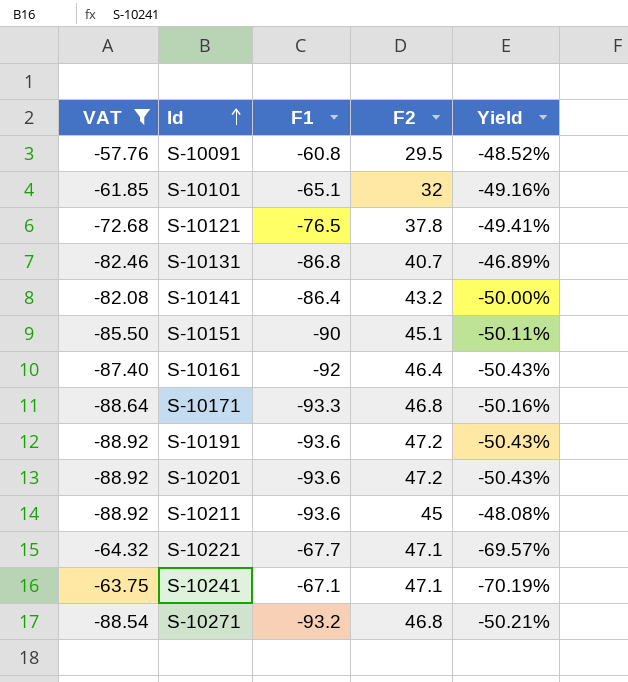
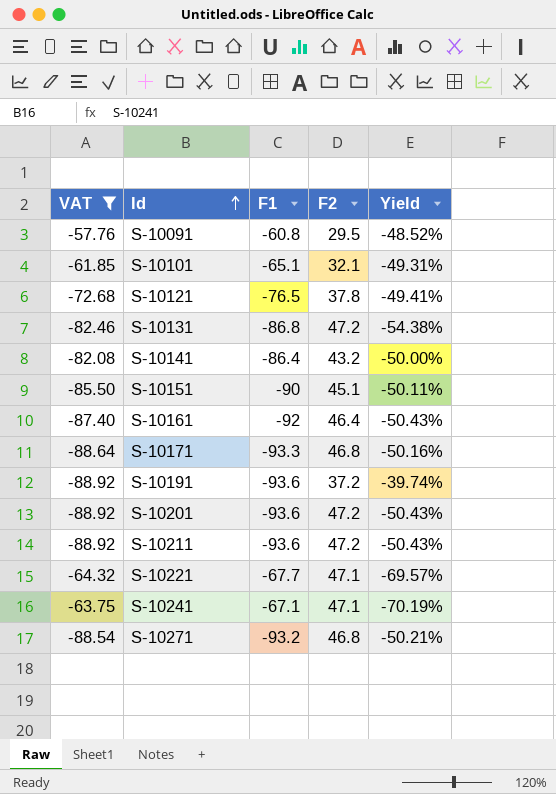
S-10101 | F2: 32 -> 32.1
S-10101 | Yield: -49.16% -> -49.31%
S-10131 | F2: 40.7 -> 47.2
S-10131 | Yield: -46.89% -> -54.38%
S-10191 | F2: 47.2 -> 37.2
S-10191 | Yield: -50.43% -> -39.74%
S-10211 | F2: 45 -> 47.2
S-10211 | Yield: -48.08% -> -50.43%

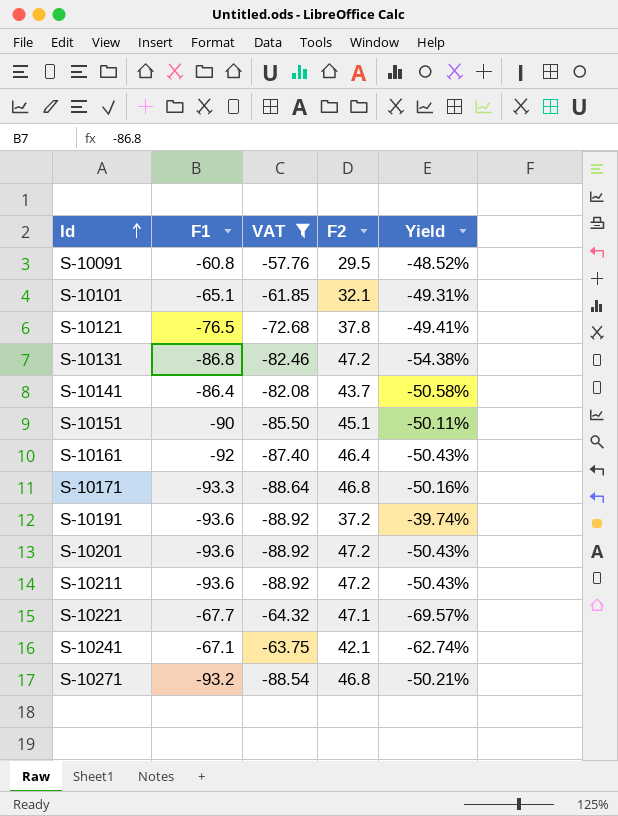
column VAT | position: 1 -> 3
S-10141 | F2: 43.2 -> 43.7
S-10141 | Yield: -50.00% -> -50.58%
S-10241 | F2: 47.1 -> 42.1
S-10241 | Yield: -70.19% -> -62.74%

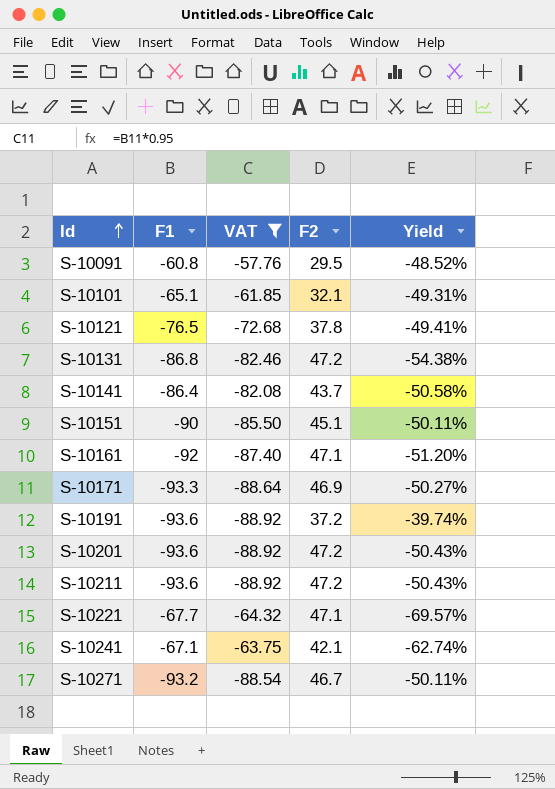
S-10161 | F2: 46.4 -> 47.1
S-10161 | Yield: -50.43% -> -51.20%
S-10171 | F2: 46.8 -> 46.9
S-10171 | Yield: -50.16% -> -50.27%
S-10271 | F2: 46.8 -> 46.7
S-10271 | Yield: -50.21% -> -50.11%

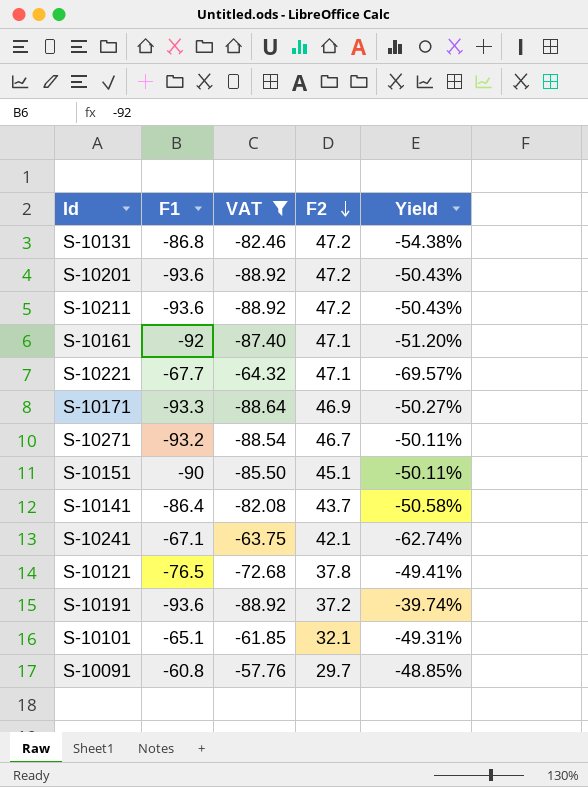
row order: Id ascending -> F2 descending
S-10091 | F2: 29.5 -> 29.7
S-10091 | Yield: -48.52% -> -48.85%

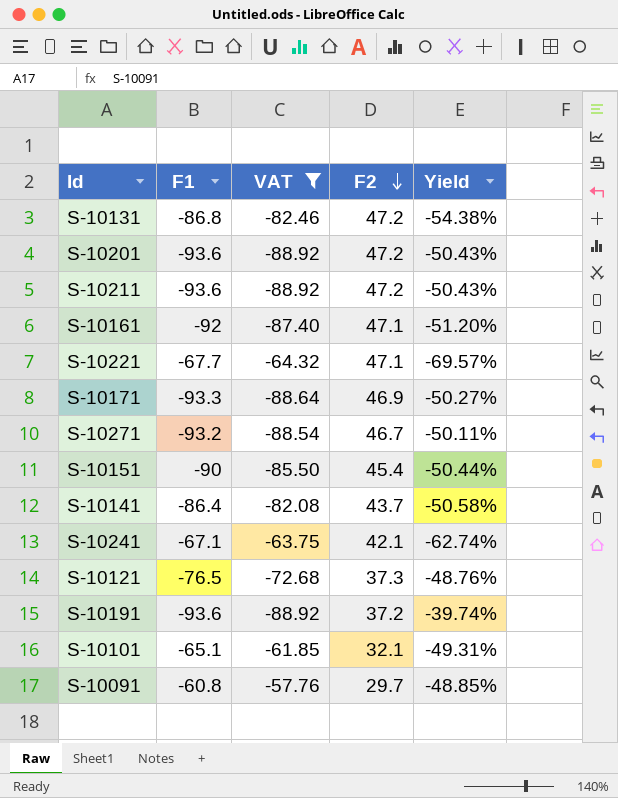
S-10151 | F2: 45.1 -> 45.4
S-10151 | Yield: -50.11% -> -50.44%
S-10121 | F2: 37.8 -> 37.3
S-10121 | Yield: -49.41% -> -48.76%

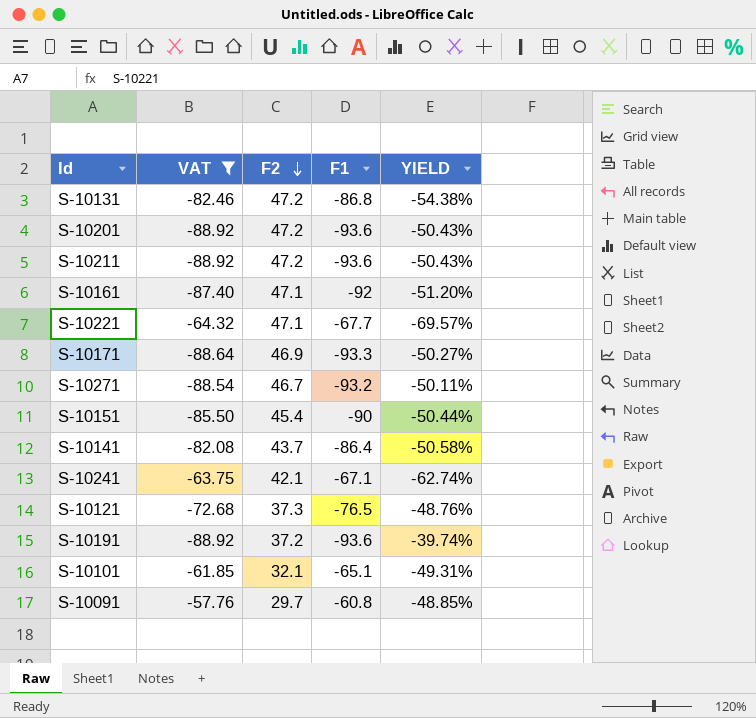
column F1 | position: 2 -> 4
column name: Yield -> YIELD

